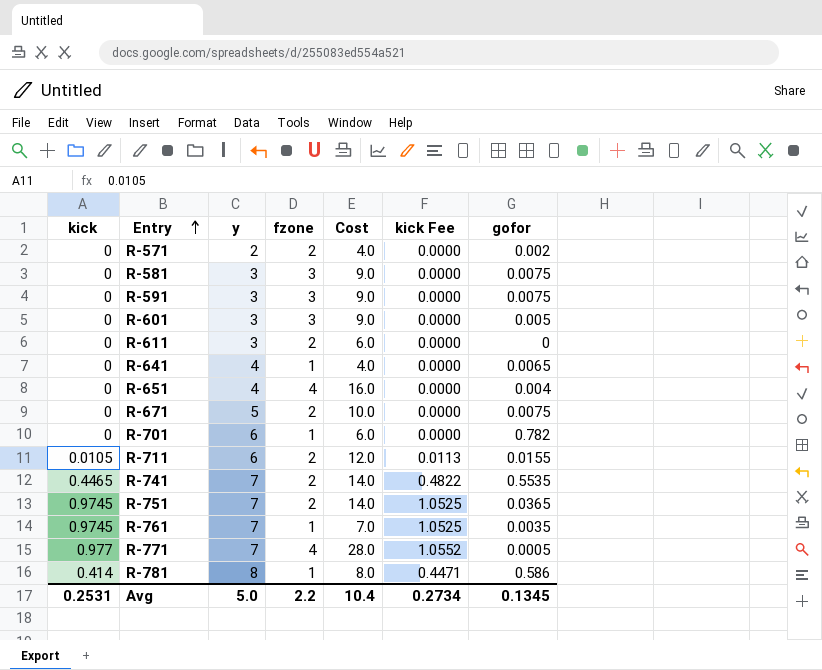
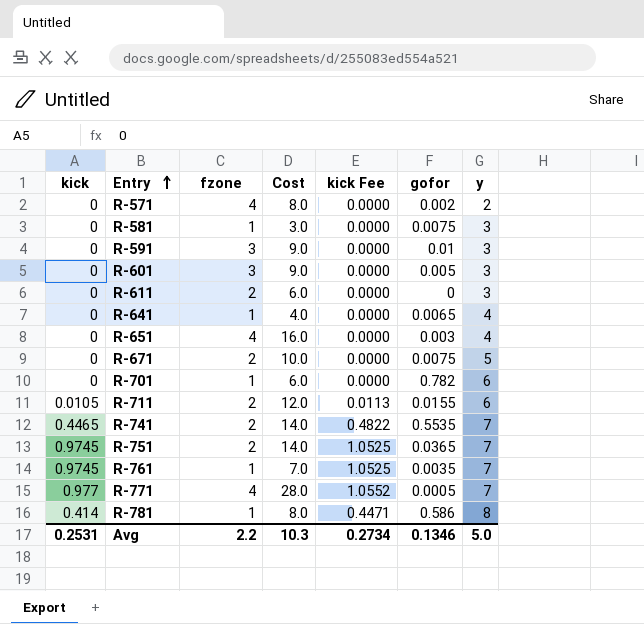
column y | position: 3 -> 7
R-571 | fzone: 2 -> 4
R-571 | Cost: 4.0 -> 8.0
R-581 | fzone: 3 -> 1
R-581 | Cost: 9.0 -> 3.0
R-591 | gofor: 0.0075 -> 0.01
R-651 | gofor: 0.004 -> 0.003
Avg | Cost: 10.4 -> 10.3
Avg | gofor: 0.1345 -> 0.1346

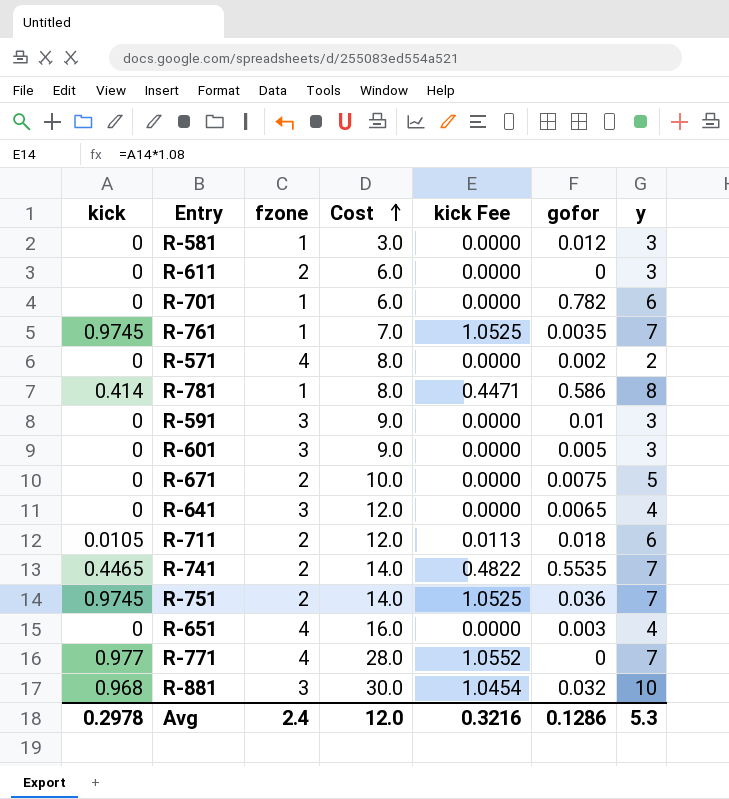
row order: Entry ascending -> Cost ascending
R-581 | gofor: 0.0075 -> 0.012
R-641 | fzone: 1 -> 3
R-641 | Cost: 4.0 -> 12.0
R-711 | gofor: 0.0155 -> 0.018
R-751 | gofor: 0.0365 -> 0.036
R-771 | gofor: 0.0005 -> 0
row R-881: none -> 0.968 | 3 | 30.0 | 1.0454 | 0.032 | 10
Avg | kick: 0.2531 -> 0.2978
Avg | fzone: 2.2 -> 2.4
Avg | Cost: 10.3 -> 12.0
Avg | kick Fee: 0.2734 -> 0.3216
Avg | gofor: 0.1346 -> 0.1286
Avg | y: 5.0 -> 5.3

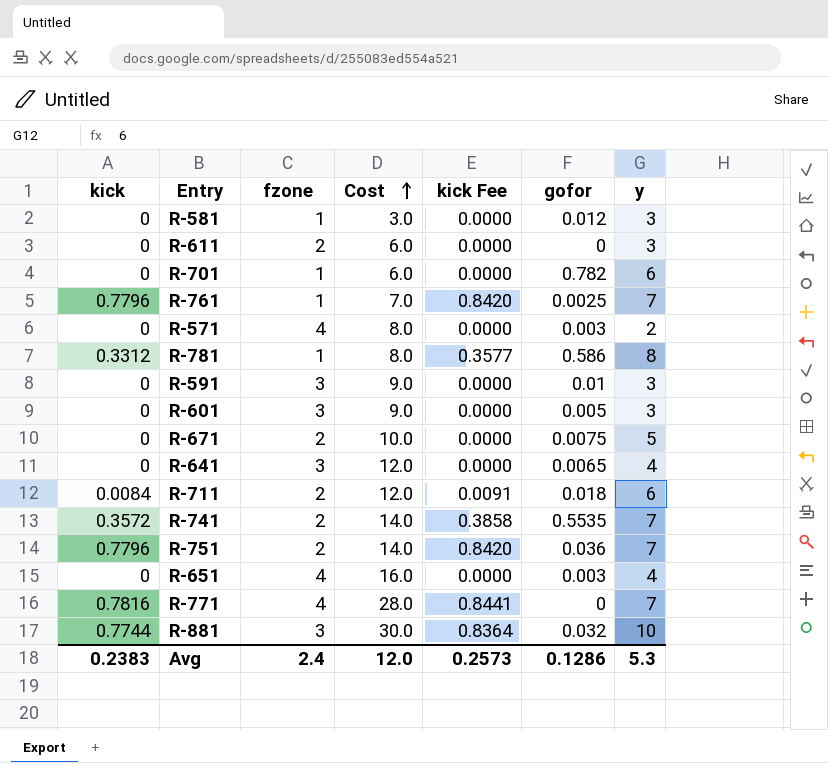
R-761 | kick: 0.9745 -> 0.7796
R-761 | kick Fee: 1.0525 -> 0.8420
R-761 | gofor: 0.0035 -> 0.0025
R-571 | gofor: 0.002 -> 0.003
R-781 | kick: 0.414 -> 0.3312
R-781 | kick Fee: 0.4471 -> 0.3577
R-711 | kick: 0.0105 -> 0.0084
R-711 | kick Fee: 0.0113 -> 0.0091
R-741 | kick: 0.4465 -> 0.3572
R-741 | kick Fee: 0.4822 -> 0.3858
R-751 | kick: 0.9745 -> 0.7796
R-751 | kick Fee: 1.0525 -> 0.8420
R-771 | kick: 0.977 -> 0.7816
R-771 | kick Fee: 1.0552 -> 0.8441
R-881 | kick: 0.968 -> 0.7744
R-881 | kick Fee: 1.0454 -> 0.8364
Avg | kick: 0.2978 -> 0.2383
Avg | kick Fee: 0.3216 -> 0.2573

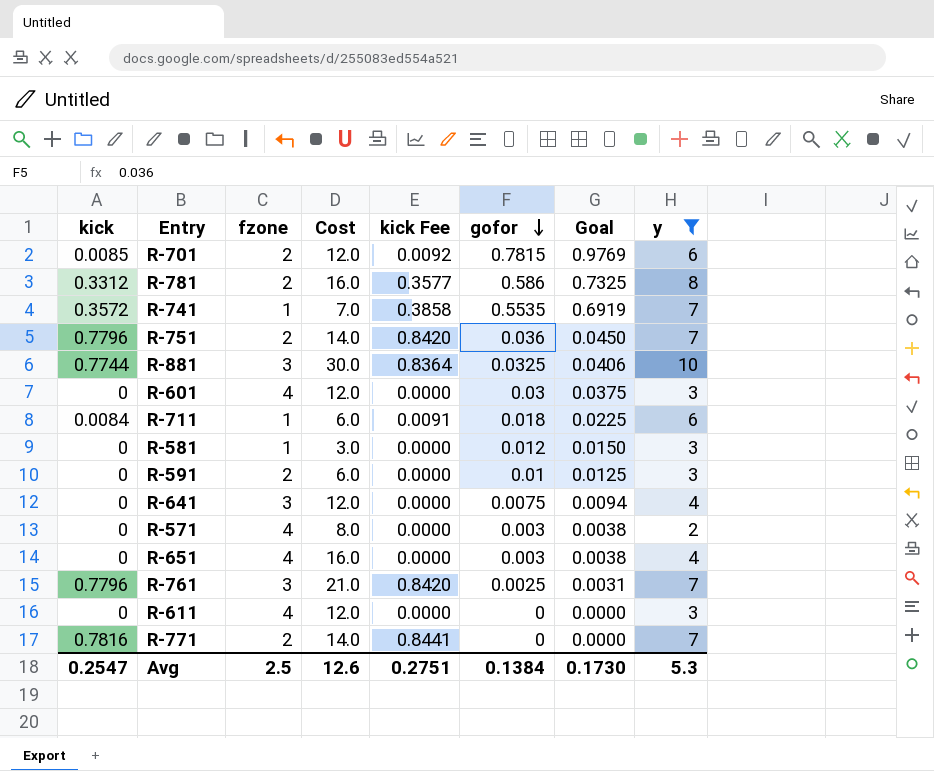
filter: none -> y != 5
row order: Cost ascending -> gofor descending
column Goal | formula: none -> [gofor] * 1.25
R-701 | kick: 0 -> 0.0085
R-701 | fzone: 1 -> 2
R-701 | Cost: 6.0 -> 12.0
R-701 | kick Fee: 0.0000 -> 0.0092
R-701 | gofor: 0.782 -> 0.7815
R-781 | fzone: 1 -> 2
R-781 | Cost: 8.0 -> 16.0
R-741 | fzone: 2 -> 1
R-741 | Cost: 14.0 -> 7.0
R-881 | gofor: 0.032 -> 0.0325
R-601 | fzone: 3 -> 4
R-601 | Cost: 9.0 -> 12.0
R-601 | gofor: 0.005 -> 0.03
R-711 | fzone: 2 -> 1
R-711 | Cost: 12.0 -> 6.0
R-591 | fzone: 3 -> 2
R-591 | Cost: 9.0 -> 6.0
R-641 | gofor: 0.0065 -> 0.0075
R-761 | fzone: 1 -> 3
R-761 | Cost: 7.0 -> 21.0
R-611 | fzone: 2 -> 4
R-611 | Cost: 6.0 -> 12.0
R-771 | fzone: 4 -> 2
R-771 | Cost: 28.0 -> 14.0
Avg | kick: 0.2383 -> 0.2547
Avg | fzone: 2.4 -> 2.5
Avg | Cost: 12.0 -> 12.6
Avg | kick Fee: 0.2573 -> 0.2751
Avg | gofor: 0.1286 -> 0.1384

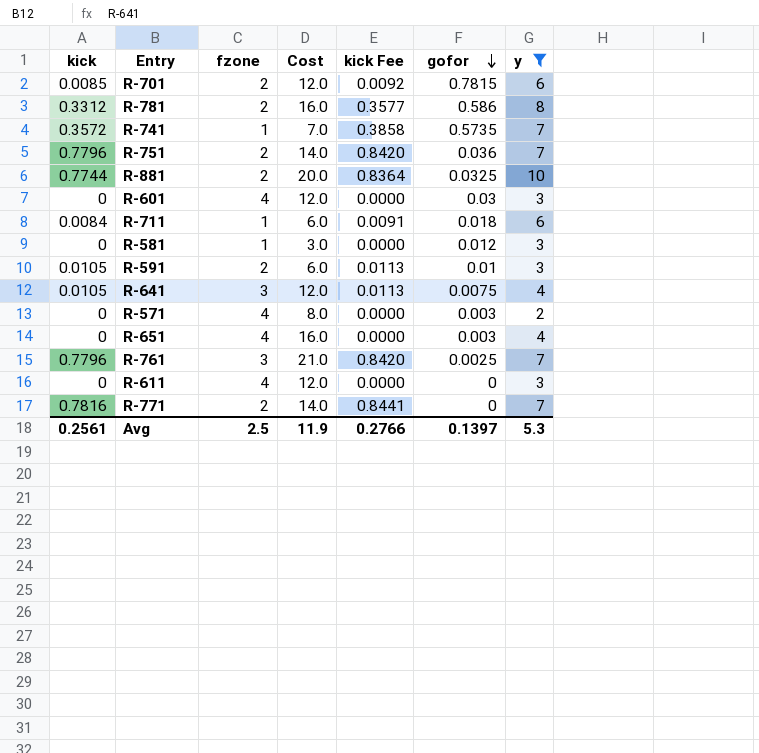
column Goal | formula: [gofor] * 1.25 -> none
R-741 | gofor: 0.5535 -> 0.5735
R-881 | fzone: 3 -> 2
R-881 | Cost: 30.0 -> 20.0
R-591 | kick: 0 -> 0.0105
R-591 | kick Fee: 0.0000 -> 0.0113
R-641 | kick: 0 -> 0.0105
R-641 | kick Fee: 0.0000 -> 0.0113
Avg | kick: 0.2547 -> 0.2561
Avg | Cost: 12.6 -> 11.9
Avg | kick Fee: 0.2751 -> 0.2766
Avg | gofor: 0.1384 -> 0.1397

